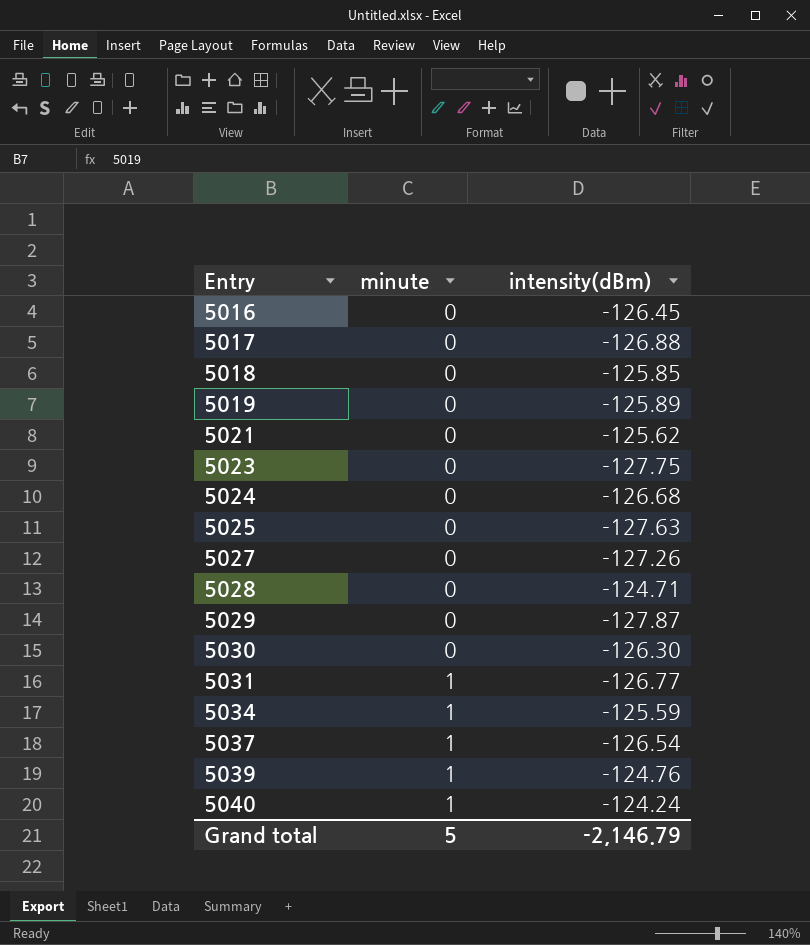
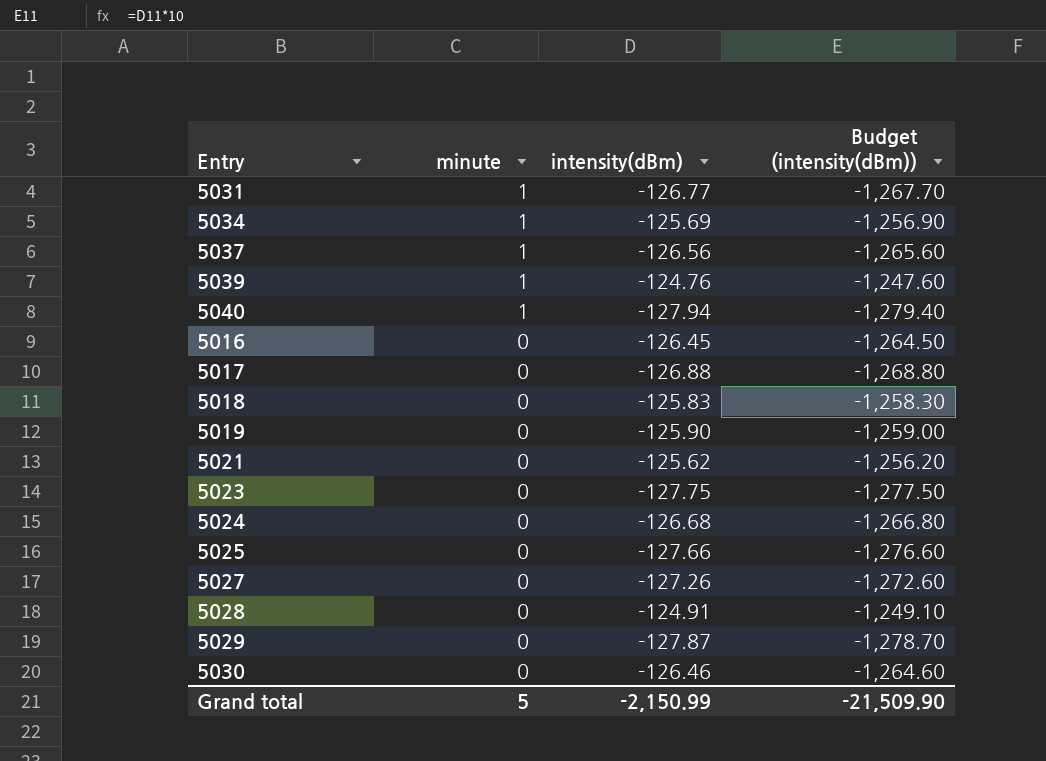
row order: Entry ascending -> minute descending
column Budget (intensity(dBm)) | formula: none -> [intensity(dBm)] * 10
5034 | intensity(dBm): -125.59 -> -125.69
5037 | intensity(dBm): -126.54 -> -126.56
5040 | intensity(dBm): -124.24 -> -127.94
5018 | intensity(dBm): -125.85 -> -125.83
5019 | intensity(dBm): -125.89 -> -125.90
5025 | intensity(dBm): -127.63 -> -127.66
5028 | intensity(dBm): -124.71 -> -124.91
5030 | intensity(dBm): -126.30 -> -126.46
Grand total | intensity(dBm): -2,146.79 -> -2,150.99

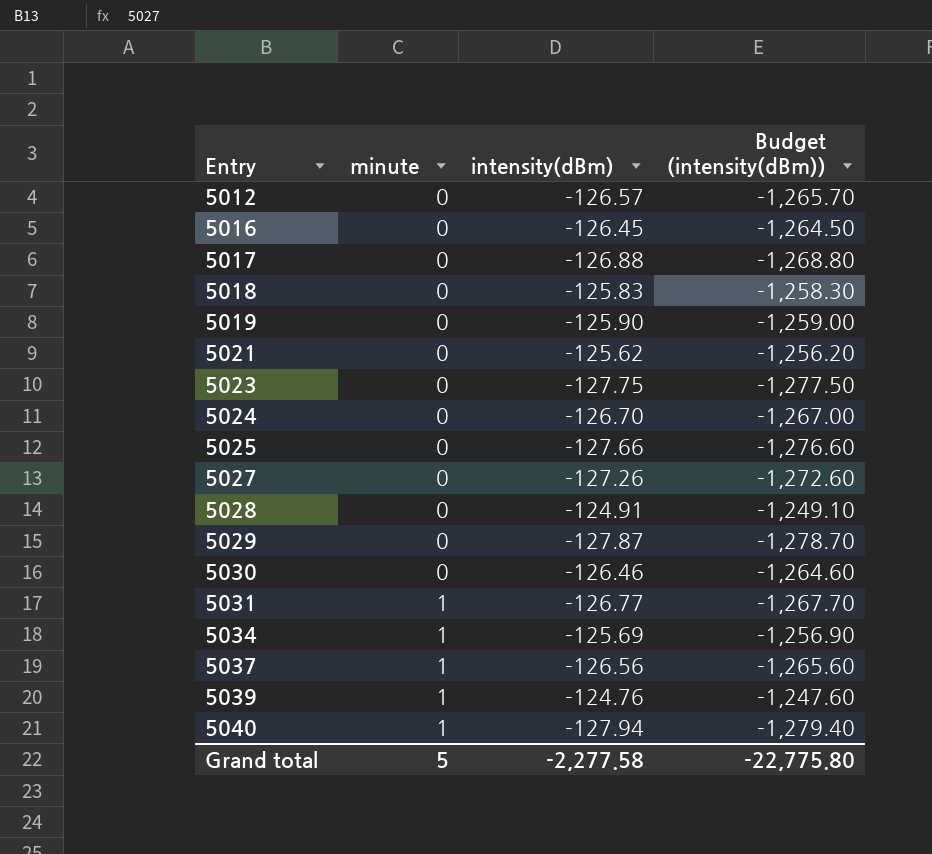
row order: minute descending -> Entry ascending
row 5012: none -> 0 | -126.57 | -1,265.70
5024 | intensity(dBm): -126.68 -> -126.70
5024 | Budget (intensity(dBm)): -1,266.80 -> -1,267.00
Grand total | intensity(dBm): -2,150.99 -> -2,277.58
Grand total | Budget (intensity(dBm)): -21,509.90 -> -22,775.80

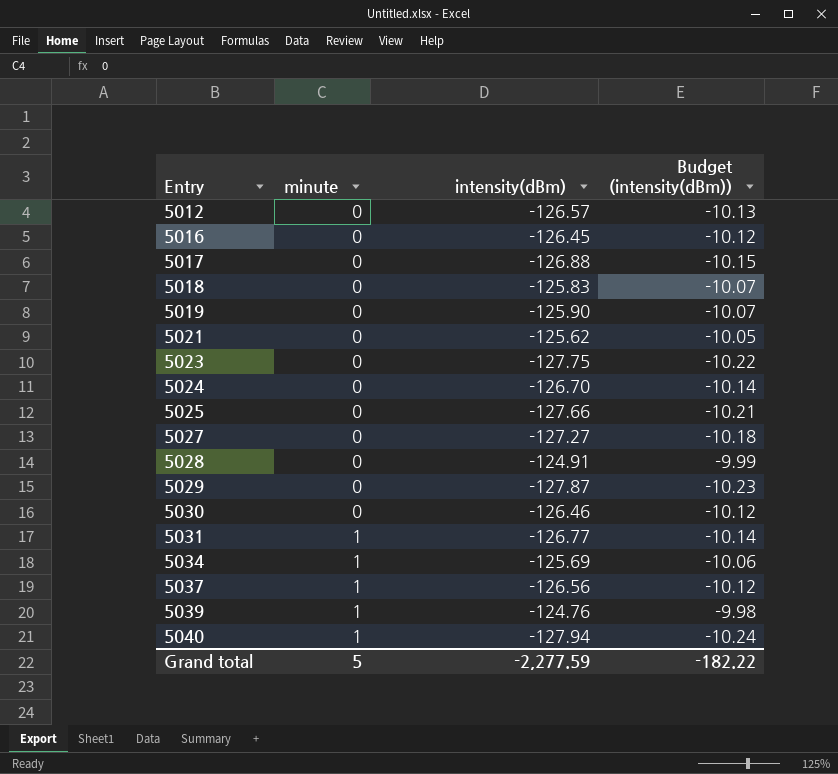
column Budget (intensity(dBm)) | formula: [intensity(dBm)] * 10 -> [intensity(dBm)] * 0.08
5027 | intensity(dBm): -127.26 -> -127.27
Grand total | intensity(dBm): -2,277.58 -> -2,277.59
Grand total | Budget (intensity(dBm)): -22,775.80 -> -182.22

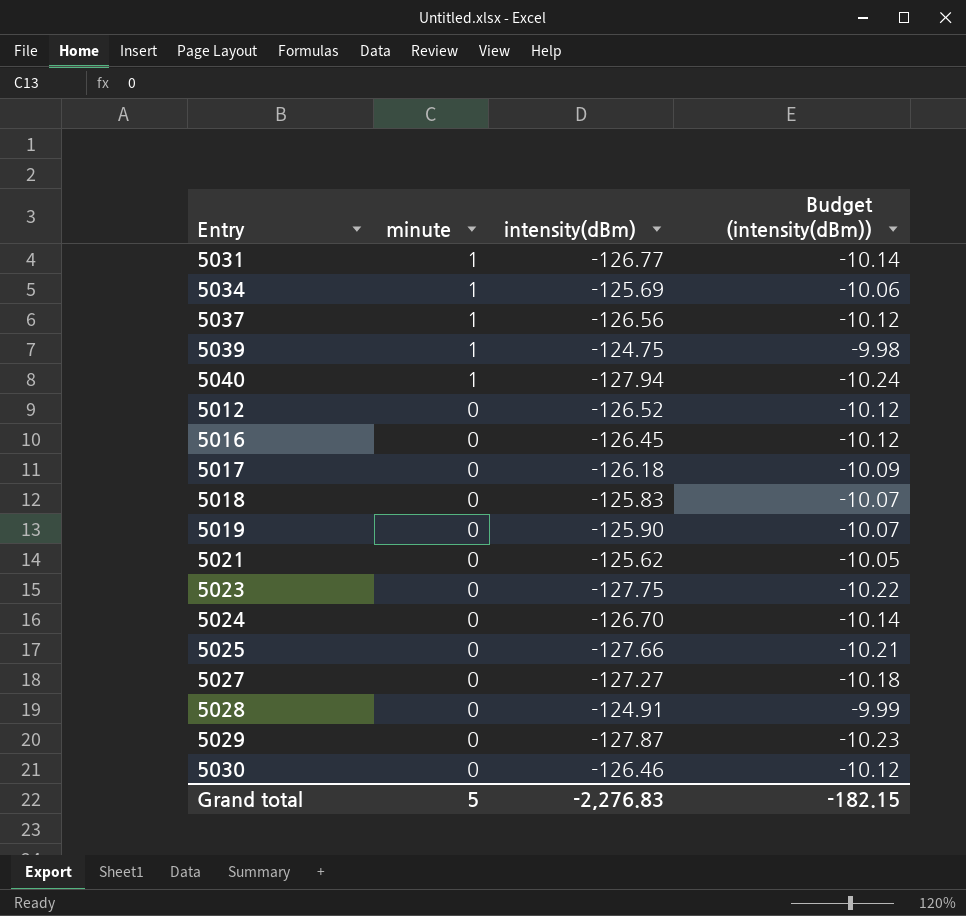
row order: Entry ascending -> minute descending
5039 | intensity(dBm): -124.76 -> -124.75
5012 | intensity(dBm): -126.57 -> -126.52
5012 | Budget (intensity(dBm)): -10.13 -> -10.12
5017 | intensity(dBm): -126.88 -> -126.18
5017 | Budget (intensity(dBm)): -10.15 -> -10.09
Grand total | intensity(dBm): -2,277.59 -> -2,276.83
Grand total | Budget (intensity(dBm)): -182.22 -> -182.15

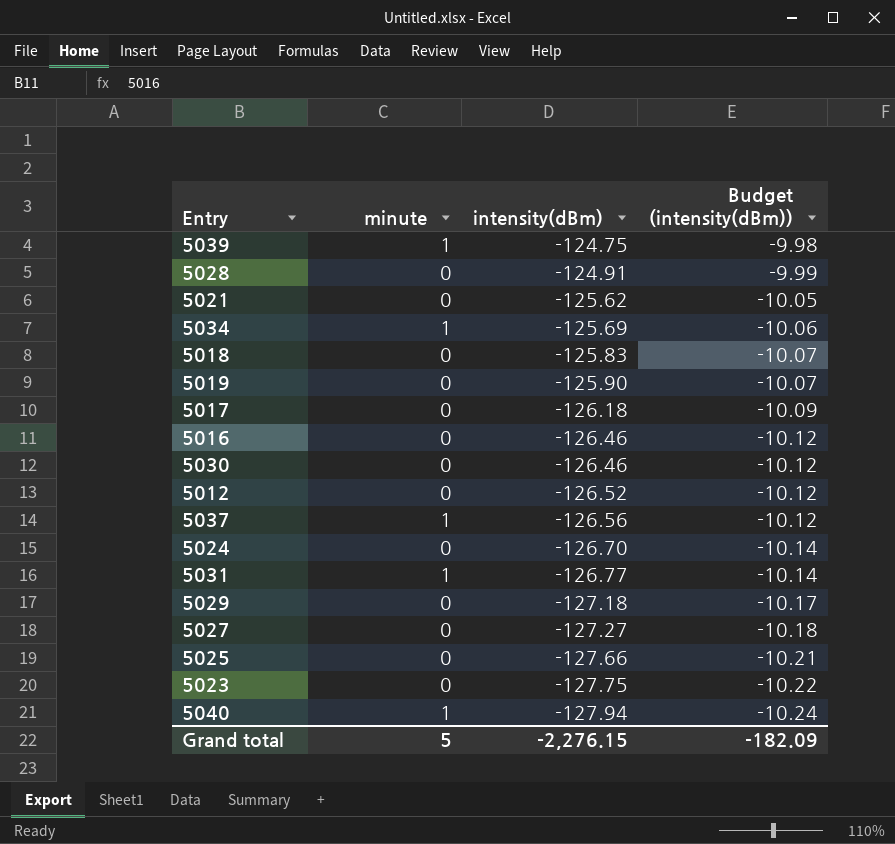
row order: minute descending -> intensity(dBm) descending
5016 | intensity(dBm): -126.45 -> -126.46
5029 | intensity(dBm): -127.87 -> -127.18
5029 | Budget (intensity(dBm)): -10.23 -> -10.17
Grand total | intensity(dBm): -2,276.83 -> -2,276.15
Grand total | Budget (intensity(dBm)): -182.15 -> -182.09

